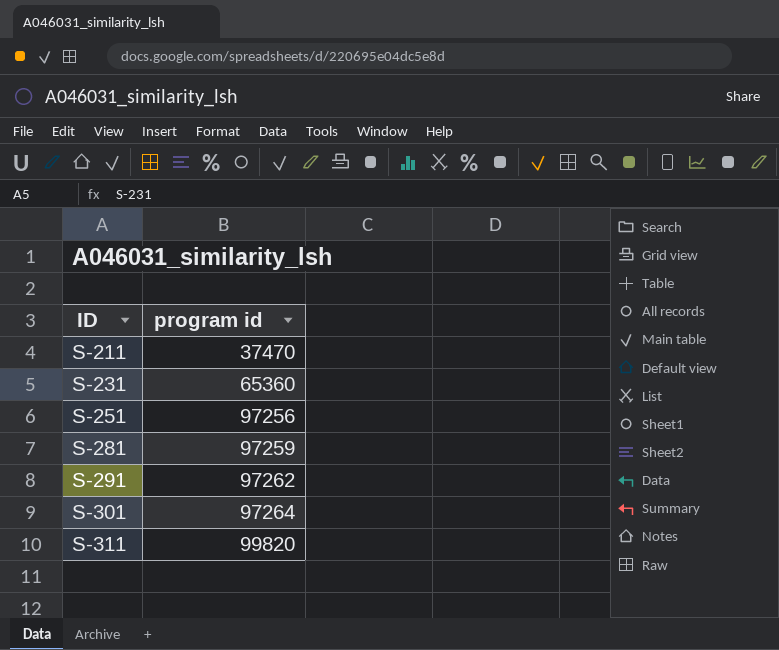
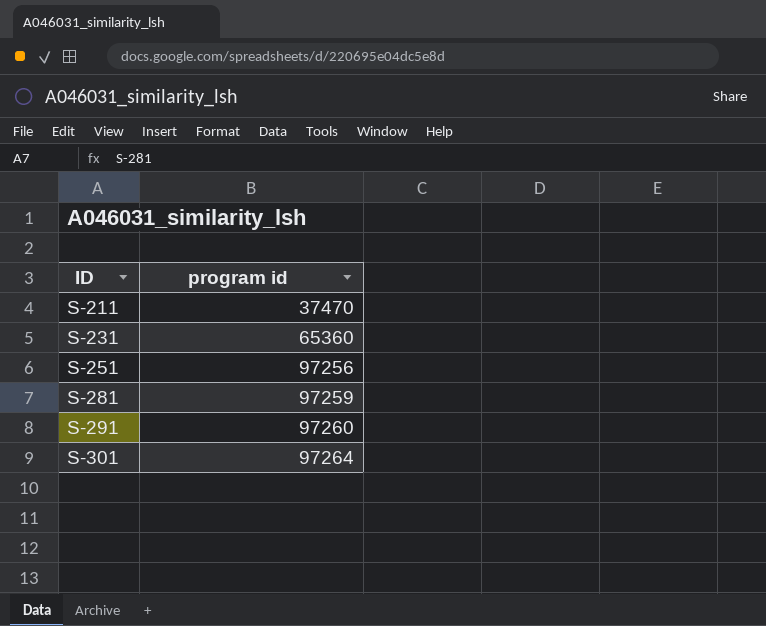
row S-311: 99820 -> none
S-291 | program id: 97262 -> 97260

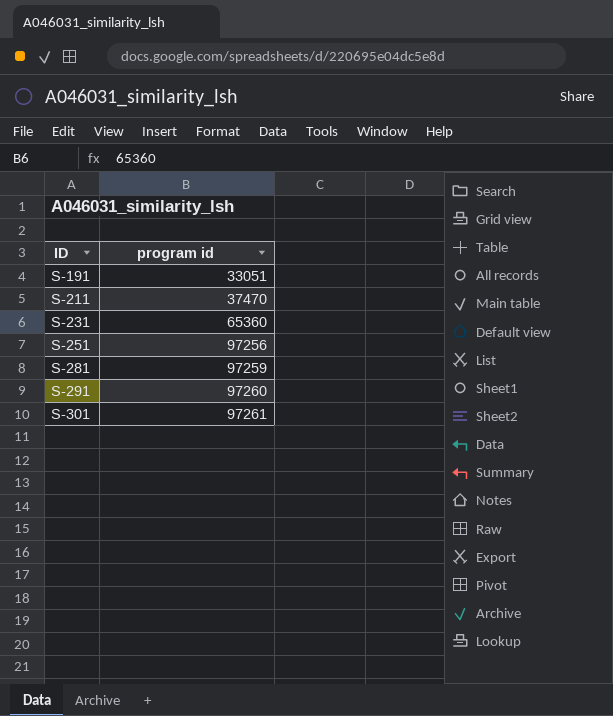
row S-191: none -> 33051
S-301 | program id: 97264 -> 97261

